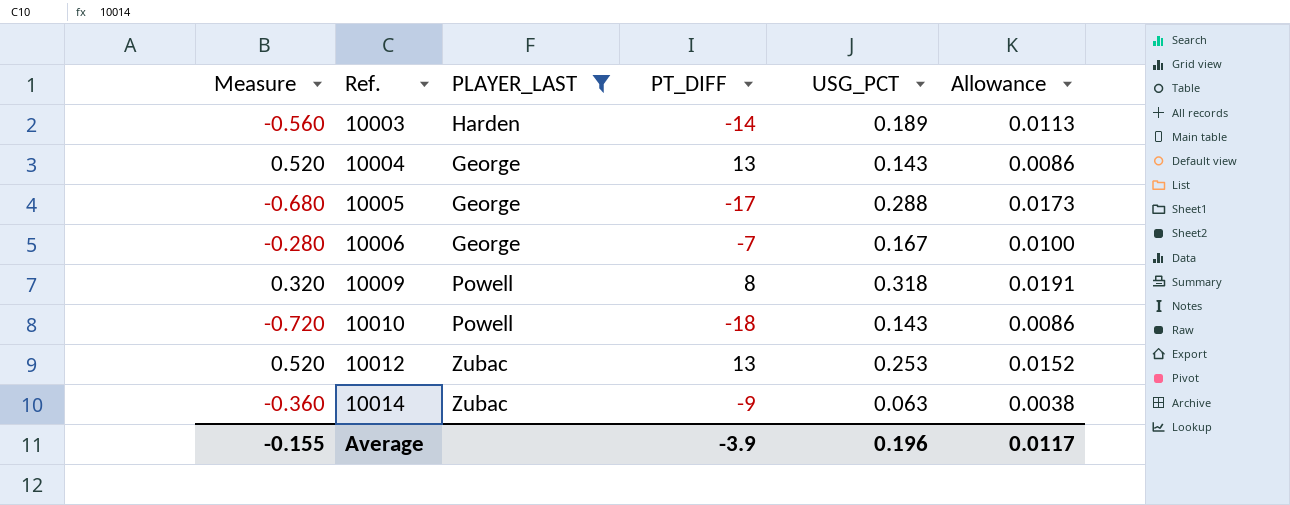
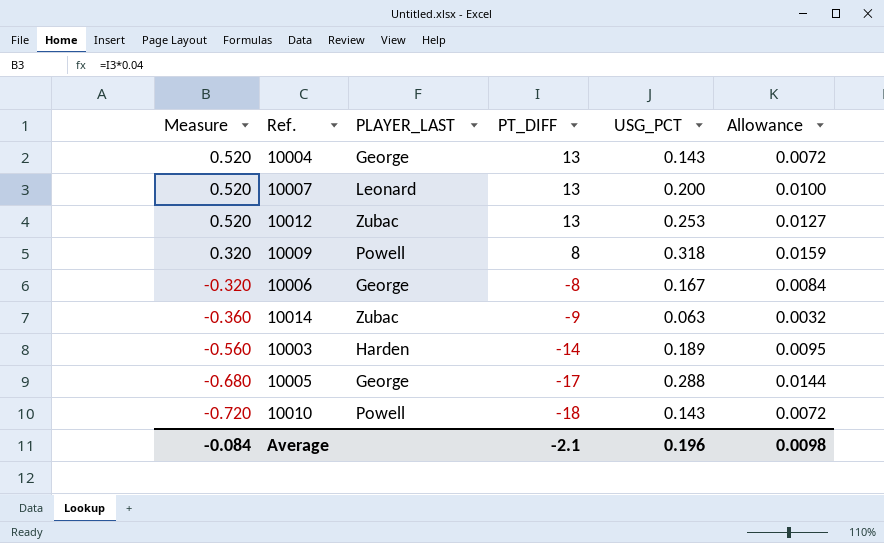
filter: PLAYER_LAST != Leonard -> none
row order: Ref. ascending -> Measure descending
column Allowance | formula: [USG_PCT] * 0.06 -> [USG_PCT] * 0.05
10006 | Measure: -0.280 -> -0.320
10006 | PT_DIFF: -7 -> -8
Average | Measure: -0.155 -> -0.084
Average | PT_DIFF: -3.9 -> -2.1
Average | Allowance: 0.0117 -> 0.0098

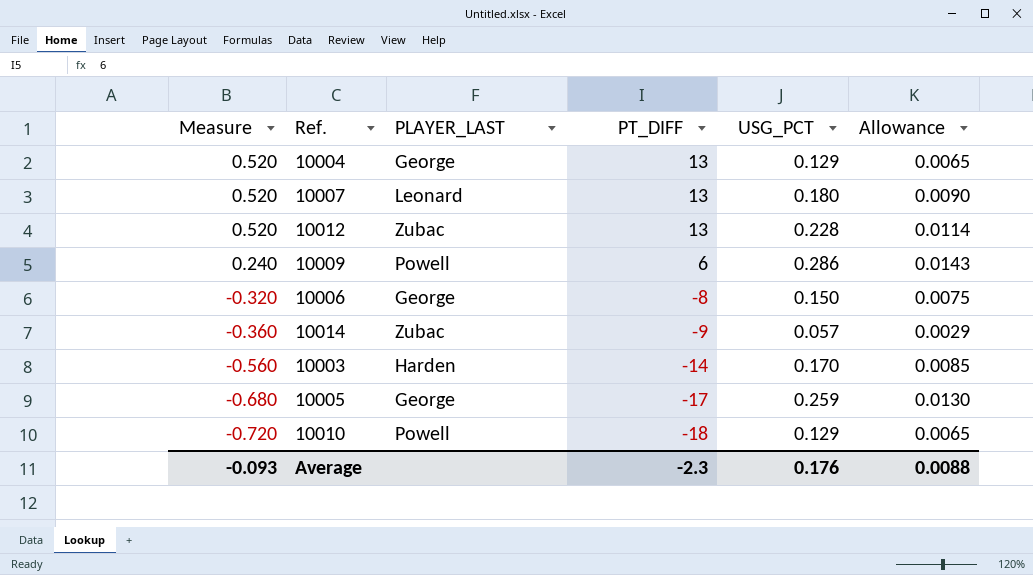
10004 | USG_PCT: 0.143 -> 0.129
10004 | Allowance: 0.0072 -> 0.0065
10007 | USG_PCT: 0.200 -> 0.180
10007 | Allowance: 0.0100 -> 0.0090
10012 | USG_PCT: 0.253 -> 0.228
10012 | Allowance: 0.0127 -> 0.0114
10009 | Measure: 0.320 -> 0.240
10009 | PT_DIFF: 8 -> 6
10009 | USG_PCT: 0.318 -> 0.286
10009 | Allowance: 0.0159 -> 0.0143
10006 | USG_PCT: 0.167 -> 0.150
10006 | Allowance: 0.0084 -> 0.0075
10014 | USG_PCT: 0.063 -> 0.057
10014 | Allowance: 0.0032 -> 0.0029
10003 | USG_PCT: 0.189 -> 0.170
10003 | Allowance: 0.0095 -> 0.0085
10005 | USG_PCT: 0.288 -> 0.259
10005 | Allowance: 0.0144 -> 0.0130
10010 | USG_PCT: 0.143 -> 0.129
10010 | Allowance: 0.0072 -> 0.0065
Average | Measure: -0.084 -> -0.093
Average | PT_DIFF: -2.1 -> -2.3
Average | USG_PCT: 0.196 -> 0.176
Average | Allowance: 0.0098 -> 0.0088

